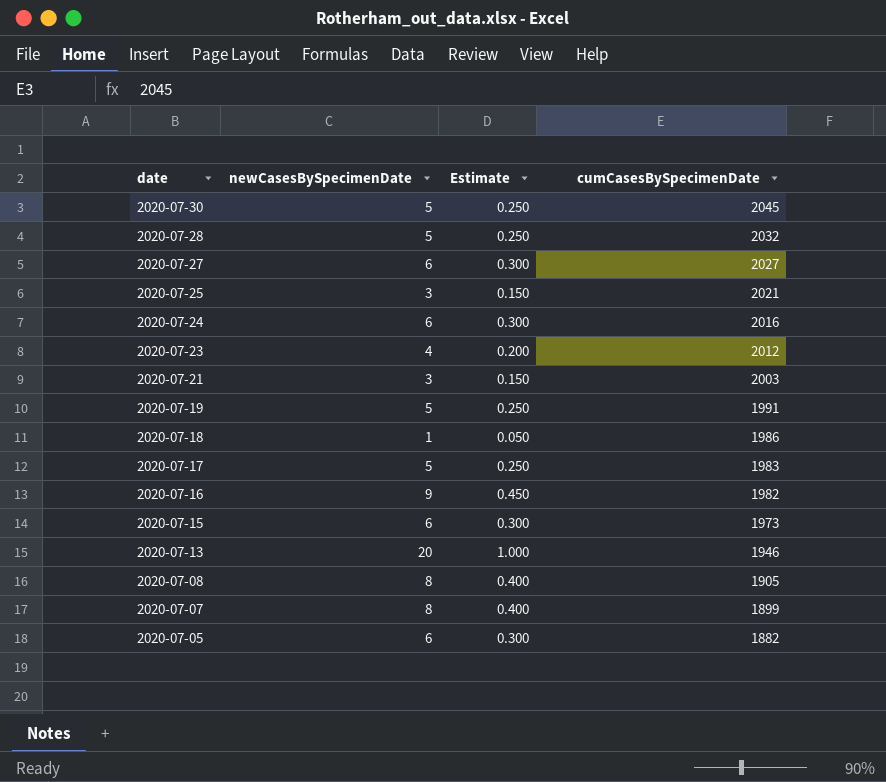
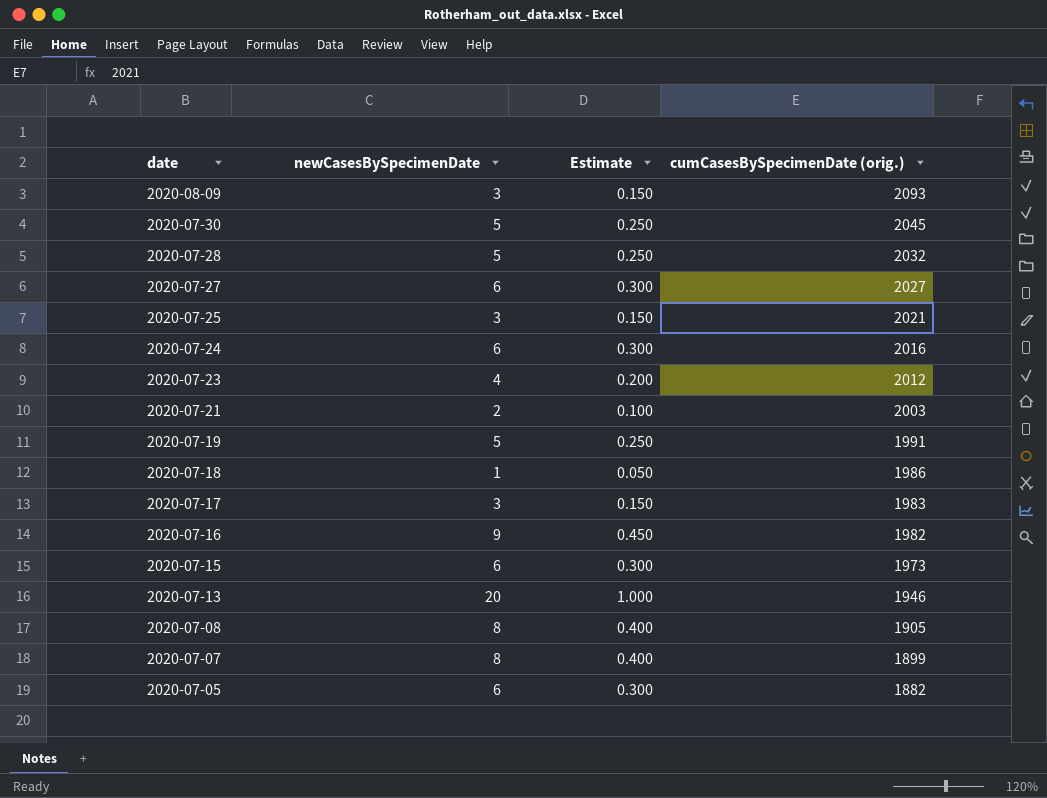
column name: cumCasesBySpecimenDate -> cumCasesBySpecimenDate (orig.)
row 2020-08-09: none -> 3 | 0.150 | 2093
2020-07-21 | newCasesBySpecimenDate: 3 -> 2
2020-07-21 | Estimate: 0.150 -> 0.100
2020-07-17 | newCasesBySpecimenDate: 5 -> 3
2020-07-17 | Estimate: 0.250 -> 0.150

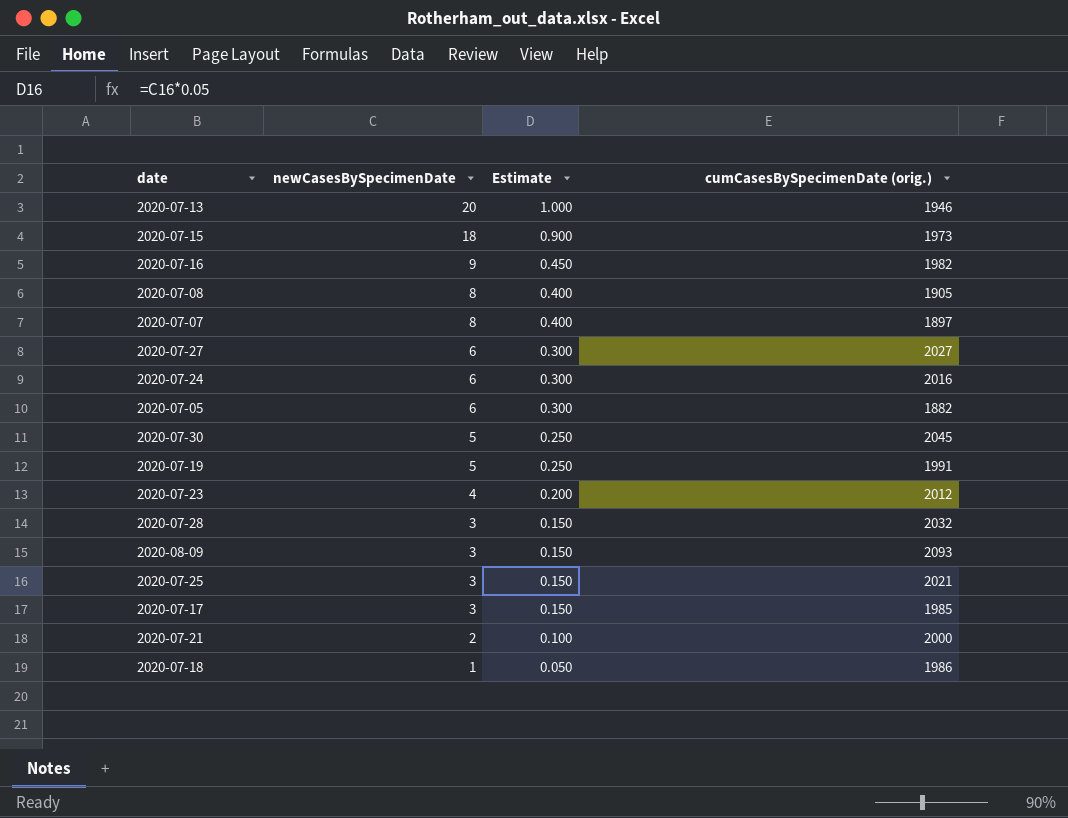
row order: date descending -> newCasesBySpecimenDate descending
2020-07-15 | newCasesBySpecimenDate: 6 -> 18
2020-07-15 | Estimate: 0.300 -> 0.900
2020-07-07 | cumCasesBySpecimenDate (orig.): 1899 -> 1897
2020-07-28 | newCasesBySpecimenDate: 5 -> 3
2020-07-28 | Estimate: 0.250 -> 0.150
2020-07-17 | cumCasesBySpecimenDate (orig.): 1983 -> 1985
2020-07-21 | cumCasesBySpecimenDate (orig.): 2003 -> 2000

